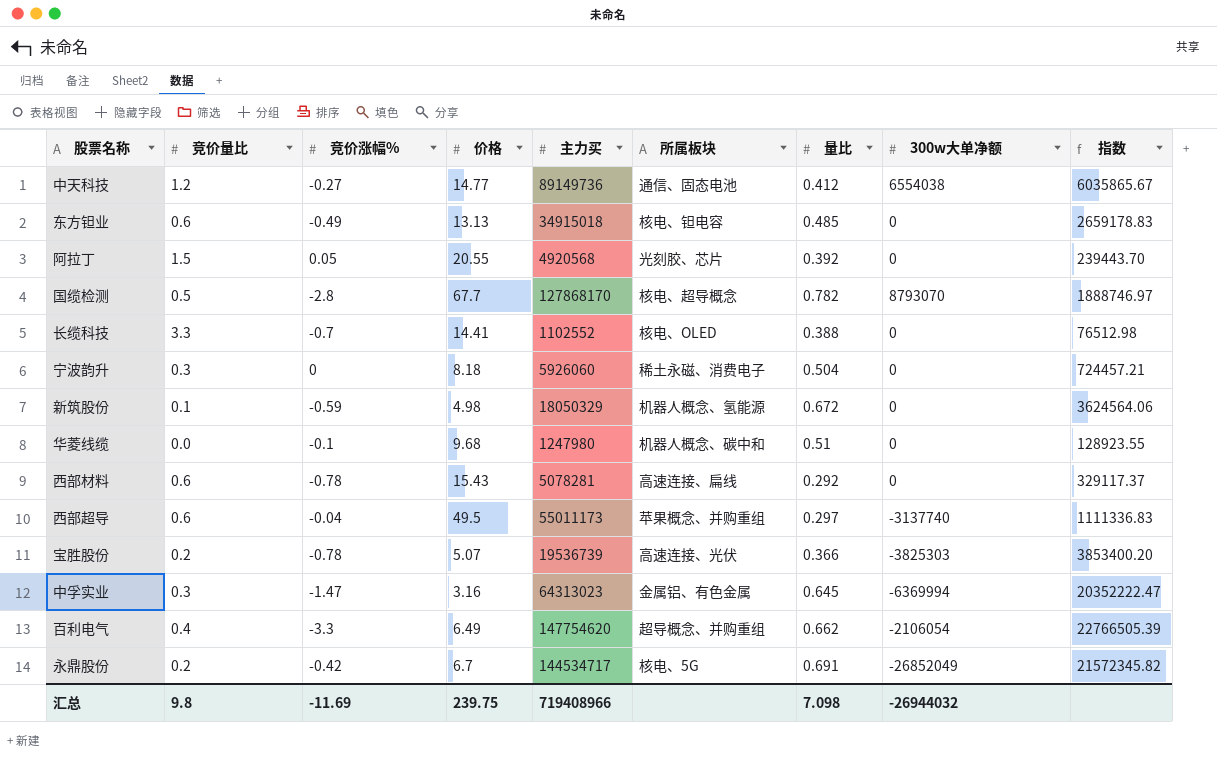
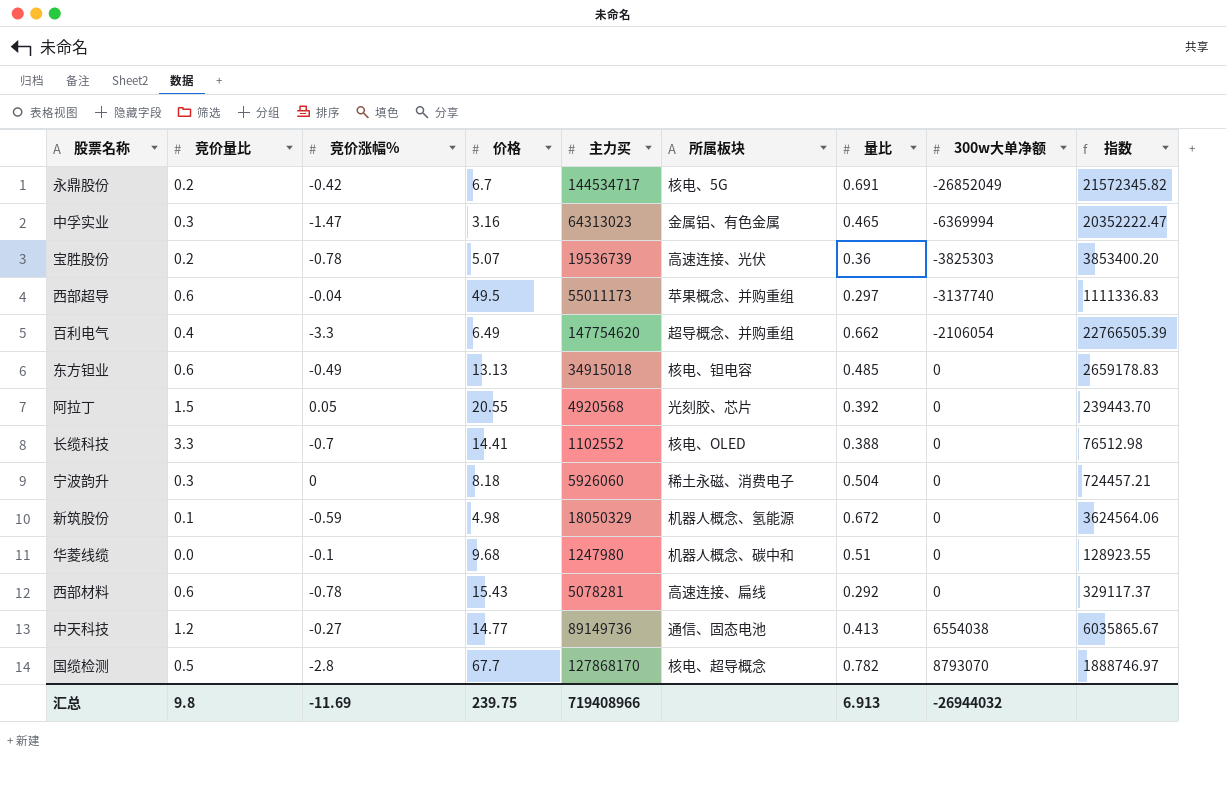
row order: none -> 300w大单净额 ascending
中孚实业 | 量比: 0.645 -> 0.465
宝胜股份 | 量比: 0.366 -> 0.36
中天科技 | 量比: 0.412 -> 0.413
汇总 | 量比: 7.098 -> 6.913

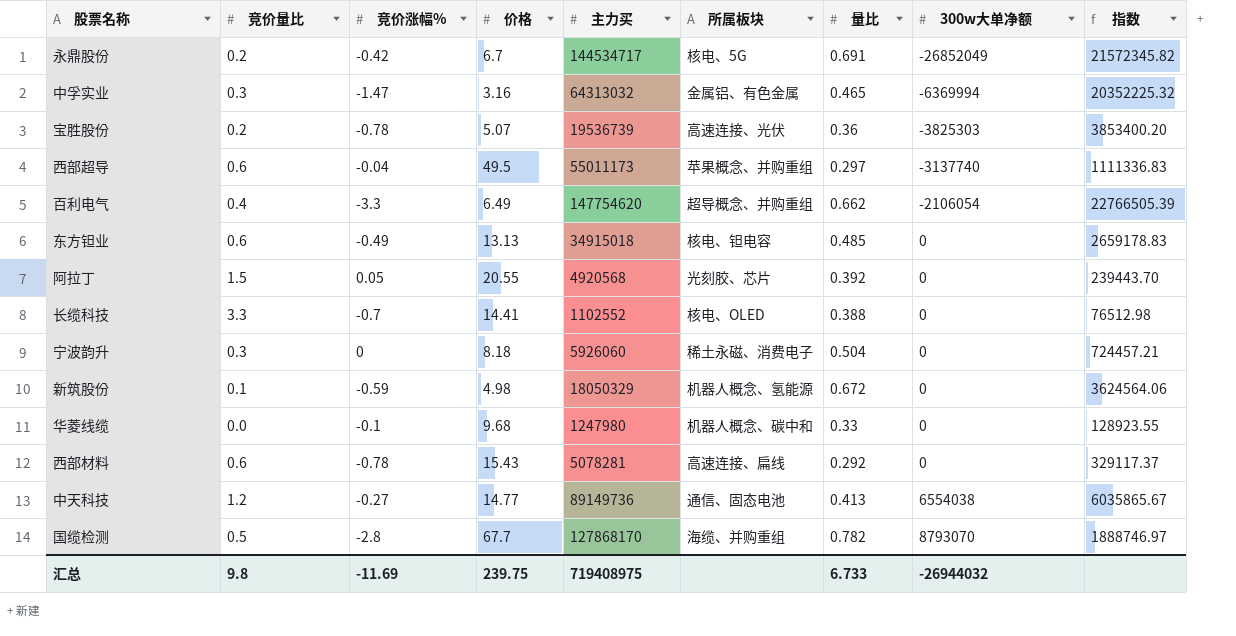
中孚实业 | 主力买: 64313023 -> 64313032
中孚实业 | 指数: 20352222.47 -> 20352225.32
华菱线缆 | 量比: 0.51 -> 0.33
国缆检测 | 所属板块: 核电、超导概念 -> 海缆、并购重组
汇总 | 主力买: 719408966 -> 719408975
汇总 | 量比: 6.913 -> 6.733

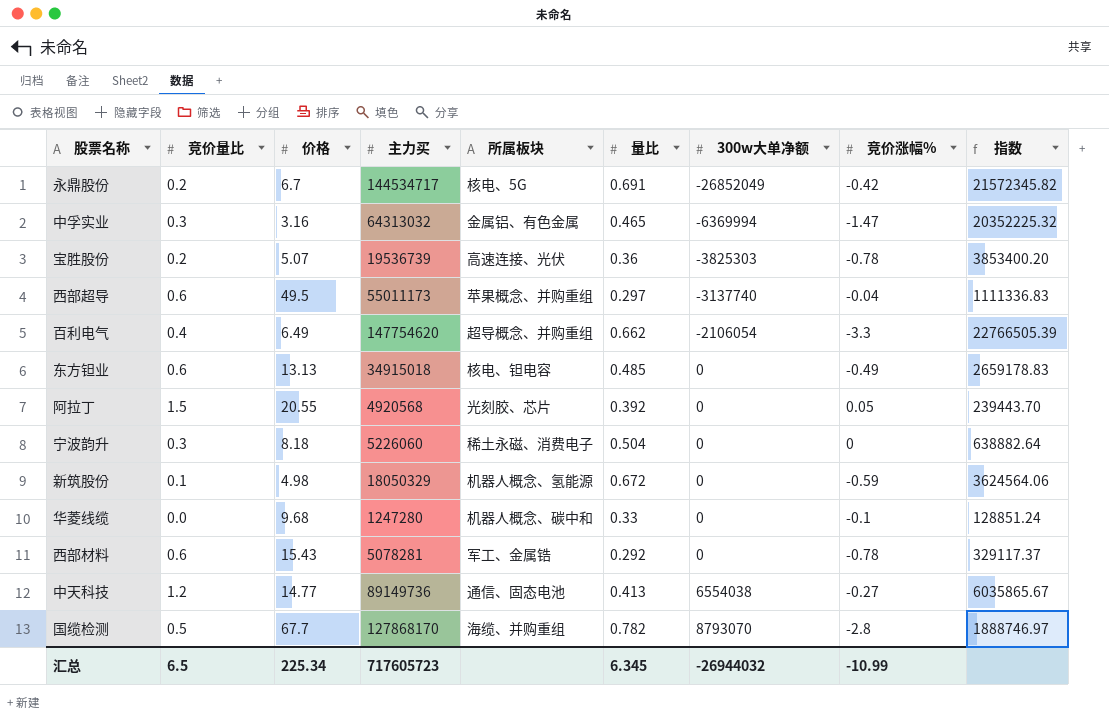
column 竞价涨幅% | position: 3 -> 8
row 长缆科技: 3.3 | -0.7 | 14.41 | 1102552 | 核电、OLED | 0.388 | 0 | 76512.98 -> none
宁波韵升 | 主力买: 5926060 -> 5226060
宁波韵升 | 指数: 724457.21 -> 638882.64
华菱线缆 | 主力买: 1247980 -> 1247280
华菱线缆 | 指数: 128923.55 -> 128851.24
西部材料 | 所属板块: 高速连接、扁线 -> 军工、金属锆
汇总 | 竞价量比: 9.8 -> 6.5
汇总 | 价格: 239.75 -> 225.34
汇总 | 主力买: 719408975 -> 717605723
汇总 | 量比: 6.733 -> 6.345
汇总 | 竞价涨幅%: -11.69 -> -10.99

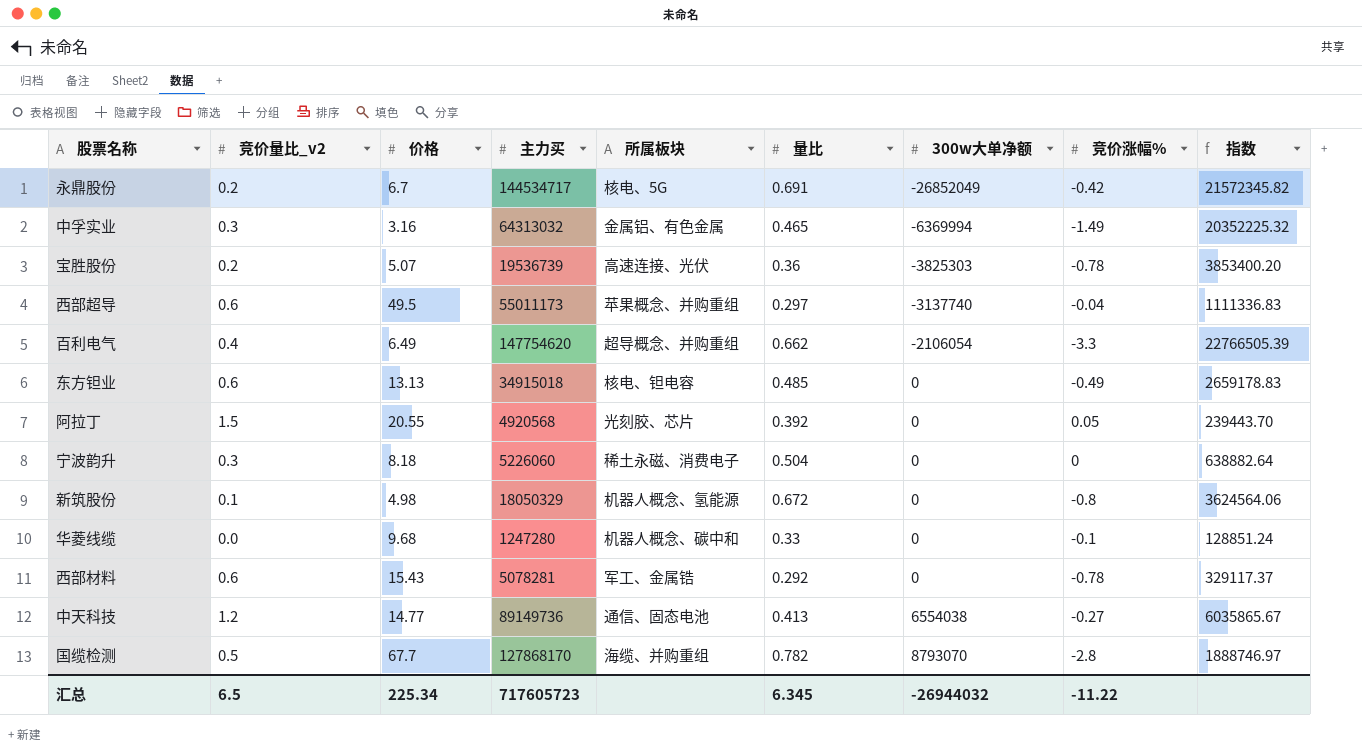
column name: 竞价量比 -> 竞价量比_v2
中孚实业 | 竞价涨幅%: -1.47 -> -1.49
新筑股份 | 竞价涨幅%: -0.59 -> -0.8
汇总 | 竞价涨幅%: -10.99 -> -11.22

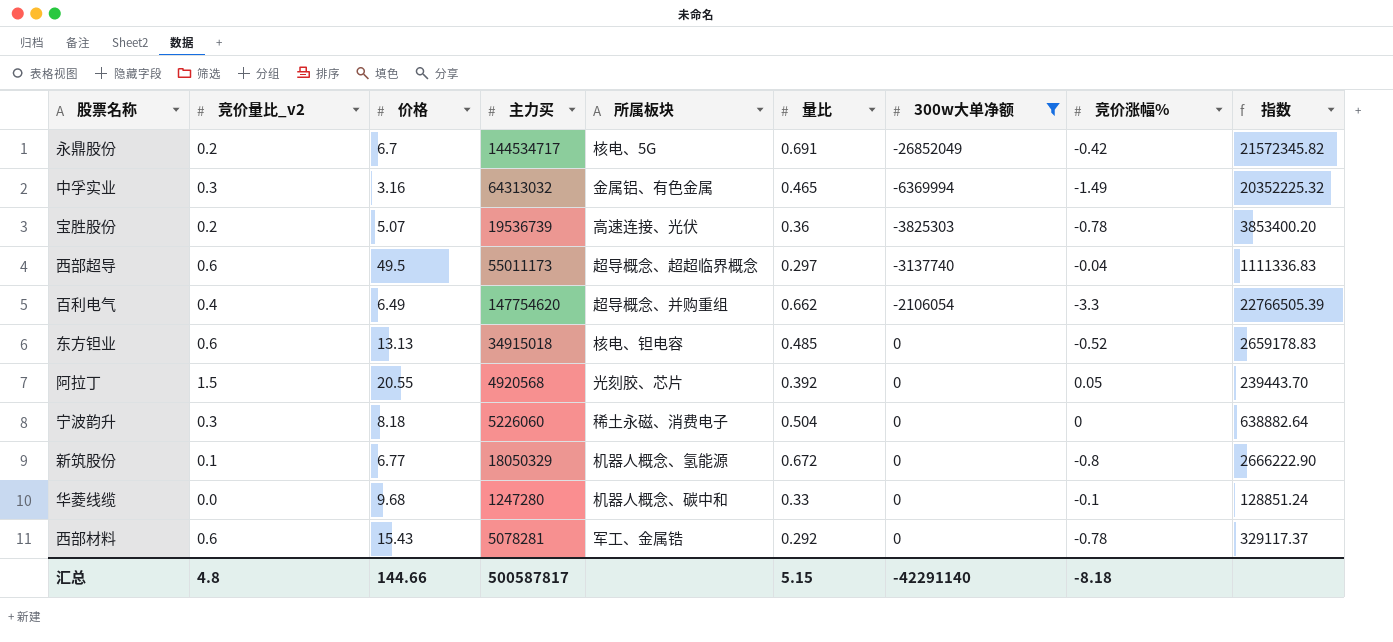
filter: none -> 300w大单净额 <= 0
西部超导 | 所属板块: 苹果概念、并购重组 -> 超导概念、超超临界概念
东方钽业 | 竞价涨幅%: -0.49 -> -0.52
新筑股份 | 价格: 4.98 -> 6.77
新筑股份 | 指数: 3624564.06 -> 2666222.90
汇总 | 竞价量比_v2: 6.5 -> 4.8
汇总 | 价格: 225.34 -> 144.66
汇总 | 主力买: 717605723 -> 500587817
汇总 | 量比: 6.345 -> 5.15
汇总 | 300w大单净额: -26944032 -> -42291140
汇总 | 竞价涨幅%: -11.22 -> -8.18

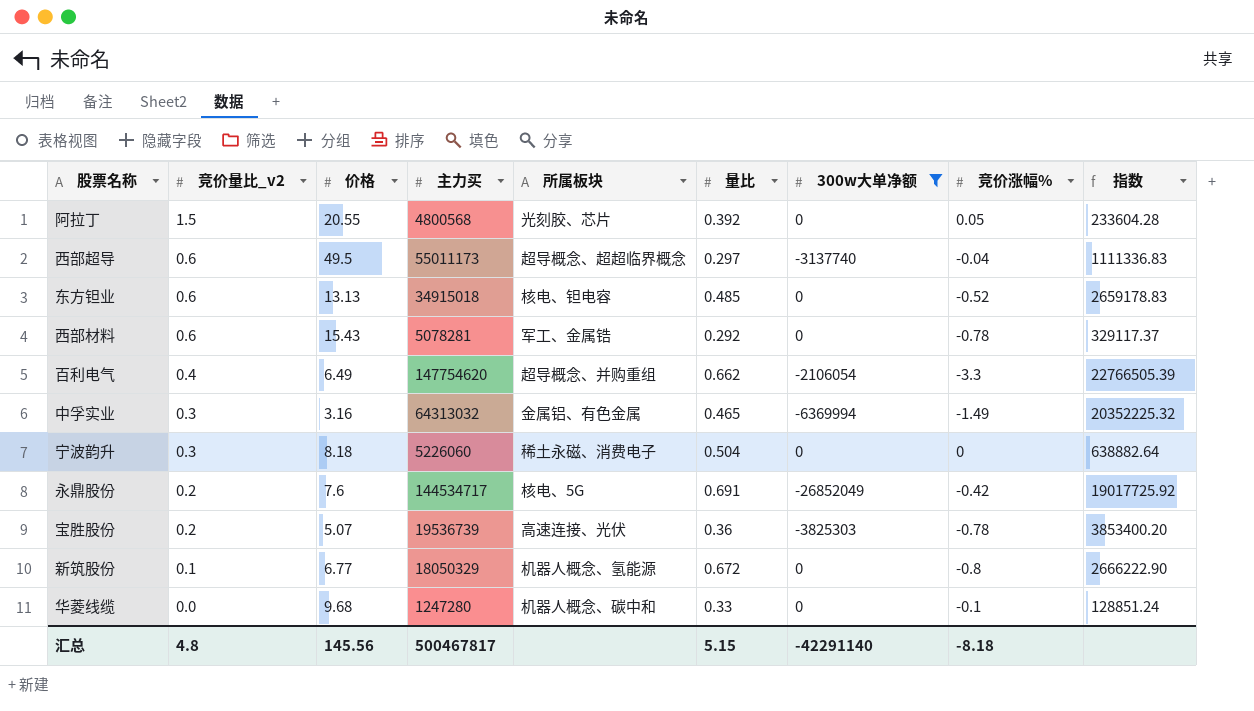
row order: 300w大单净额 ascending -> 竞价量比_v2 descending
阿拉丁 | 主力买: 4920568 -> 4800568
阿拉丁 | 指数: 239443.70 -> 233604.28
永鼎股份 | 价格: 6.7 -> 7.6
永鼎股份 | 指数: 21572345.82 -> 19017725.92
汇总 | 价格: 144.66 -> 145.56
汇总 | 主力买: 500587817 -> 500467817

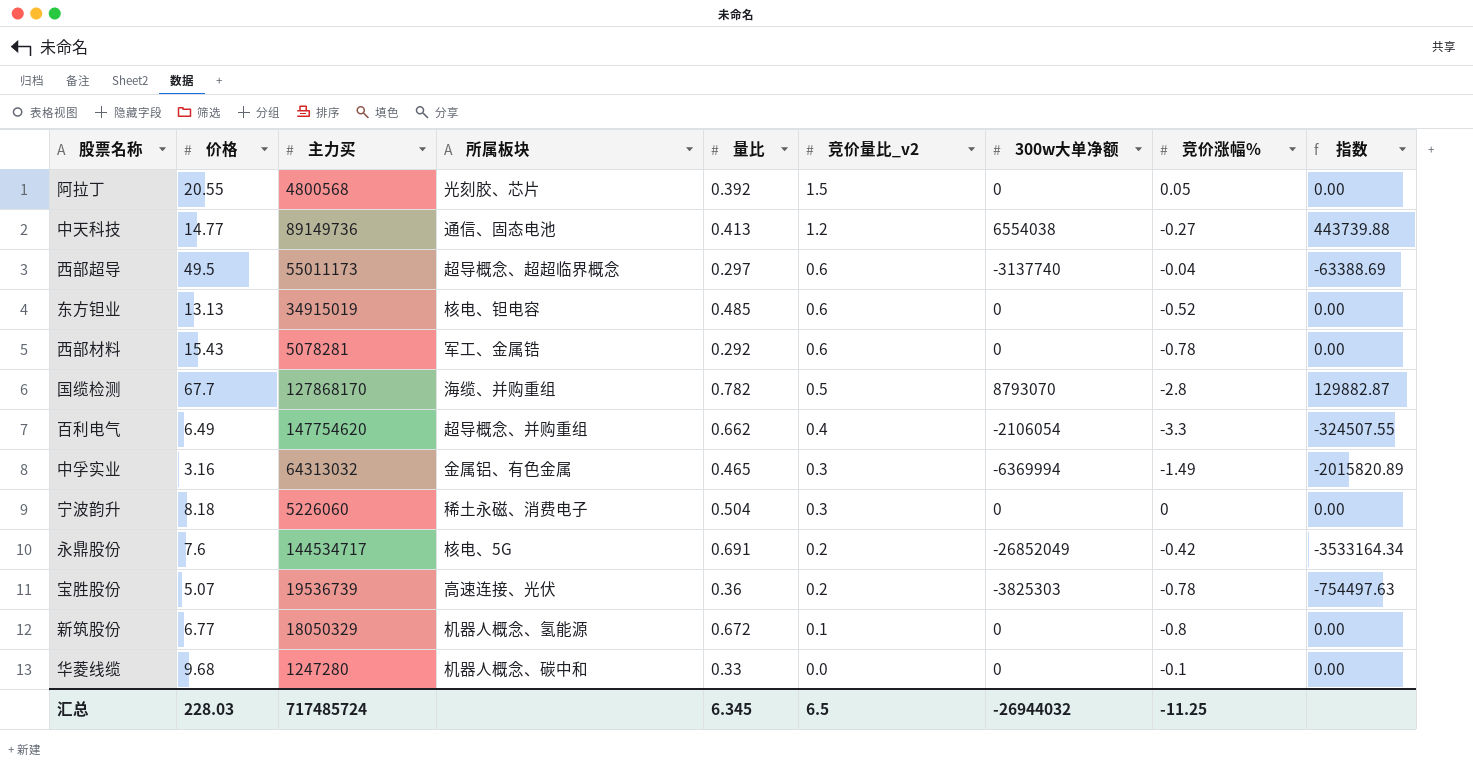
filter: 300w大单净额 <= 0 -> none
column 竞价量比_v2 | position: 2 -> 6
column 指数 | formula: [主力买] / [价格] -> [300w大单净额] / [价格]
东方钽业 | 主力买: 34915018 -> 34915019
汇总 | 价格: 145.56 -> 228.03
汇总 | 主力买: 500467817 -> 717485724
汇总 | 量比: 5.15 -> 6.345
汇总 | 竞价量比_v2: 4.8 -> 6.5
汇总 | 300w大单净额: -42291140 -> -26944032
汇总 | 竞价涨幅%: -8.18 -> -11.25

